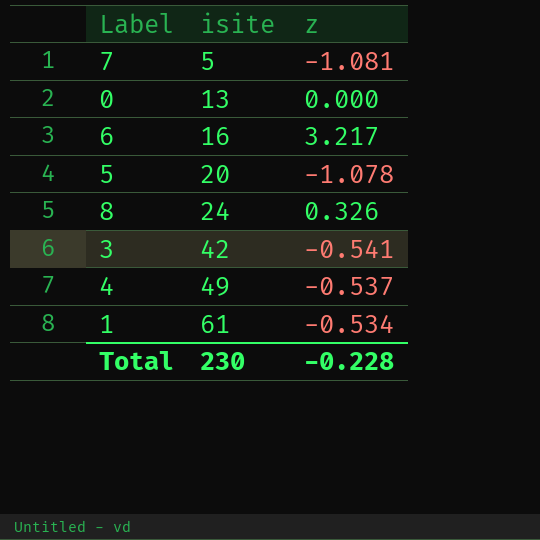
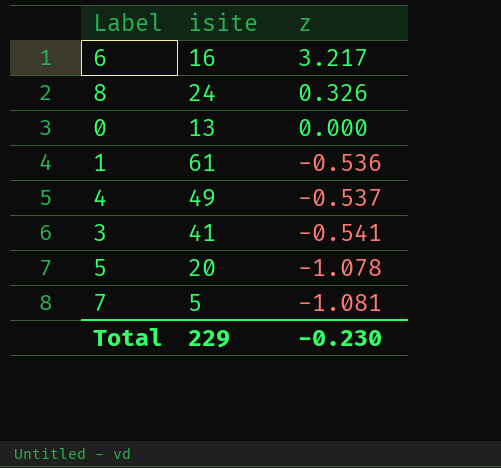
row order: isite ascending -> z descending
1 | z: -0.534 -> -0.536
3 | isite: 42 -> 41
Total | isite: 230 -> 229
Total | z: -0.228 -> -0.230

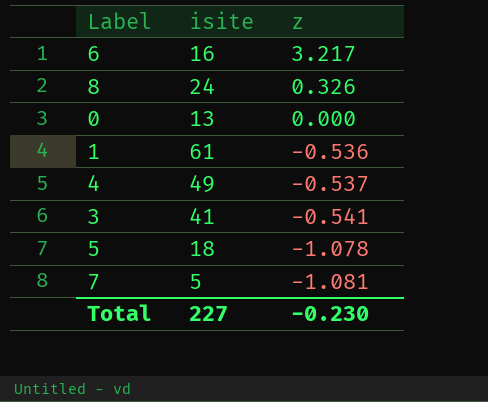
5 | isite: 20 -> 18
Total | isite: 229 -> 227

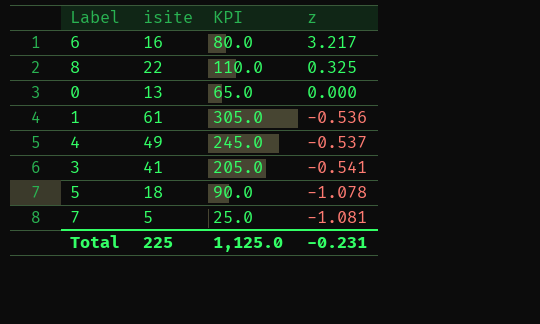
column KPI | formula: none -> [isite] * 5
8 | isite: 24 -> 22
8 | z: 0.326 -> 0.325
Total | isite: 227 -> 225
Total | z: -0.230 -> -0.231

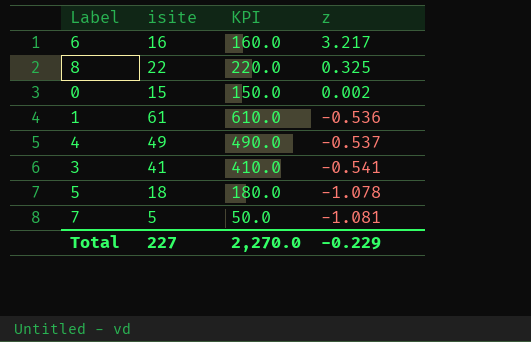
column KPI | formula: [isite] * 5 -> [isite] * 10
0 | isite: 13 -> 15
0 | z: 0.000 -> 0.002
Total | isite: 225 -> 227
Total | KPI: 1,125.0 -> 2,270.0
Total | z: -0.231 -> -0.229

